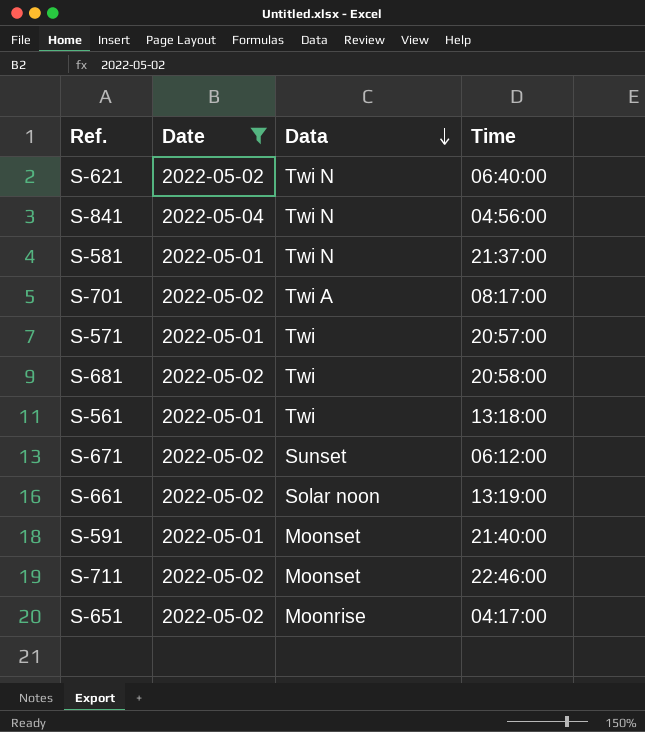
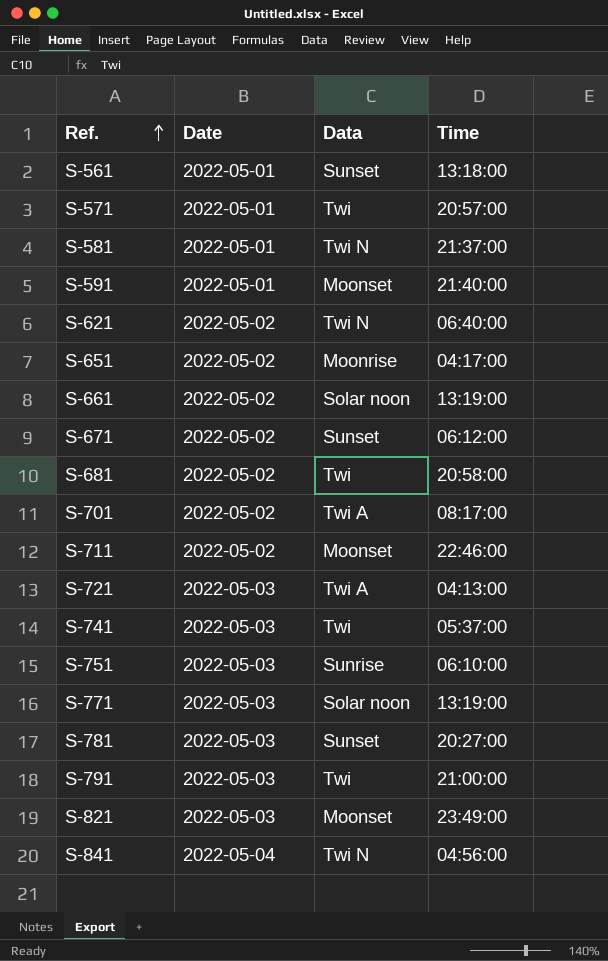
filter: Date != 2022-05-03 -> none
row order: Data descending -> Ref. ascending
S-561 | Data: Twi -> Sunset

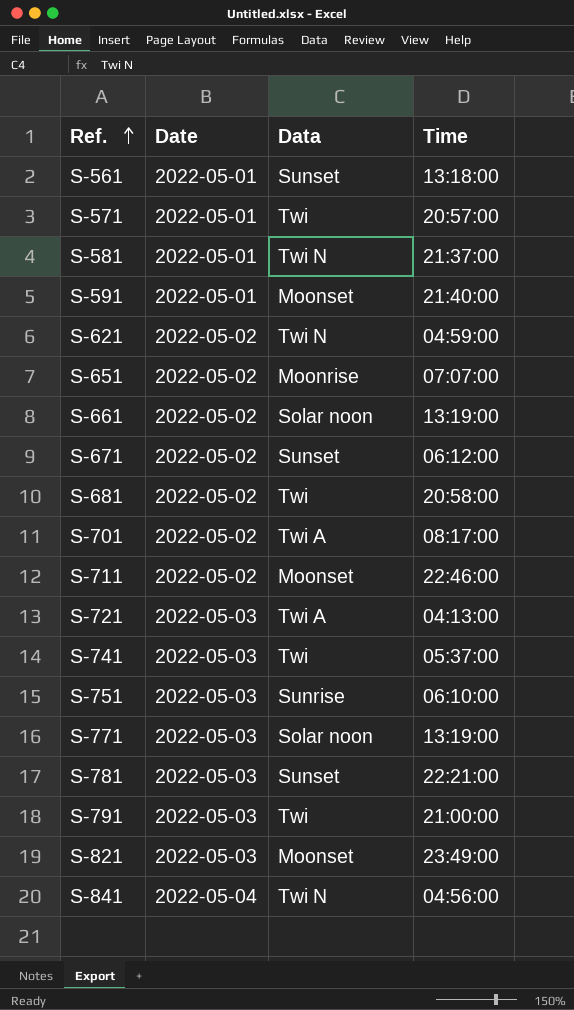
S-621 | Time: 06:40:00 -> 04:59:00
S-651 | Time: 04:17:00 -> 07:07:00
S-781 | Time: 20:27:00 -> 22:21:00

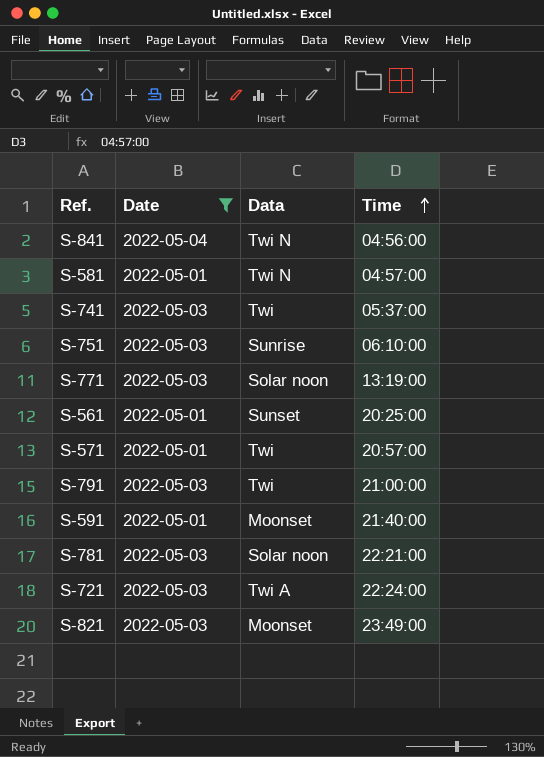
filter: none -> Date != 2022-05-02
row order: Ref. ascending -> Time ascending
S-581 | Time: 21:37:00 -> 04:57:00
S-561 | Time: 13:18:00 -> 20:25:00
S-781 | Data: Sunset -> Solar noon
S-721 | Time: 04:13:00 -> 22:24:00

